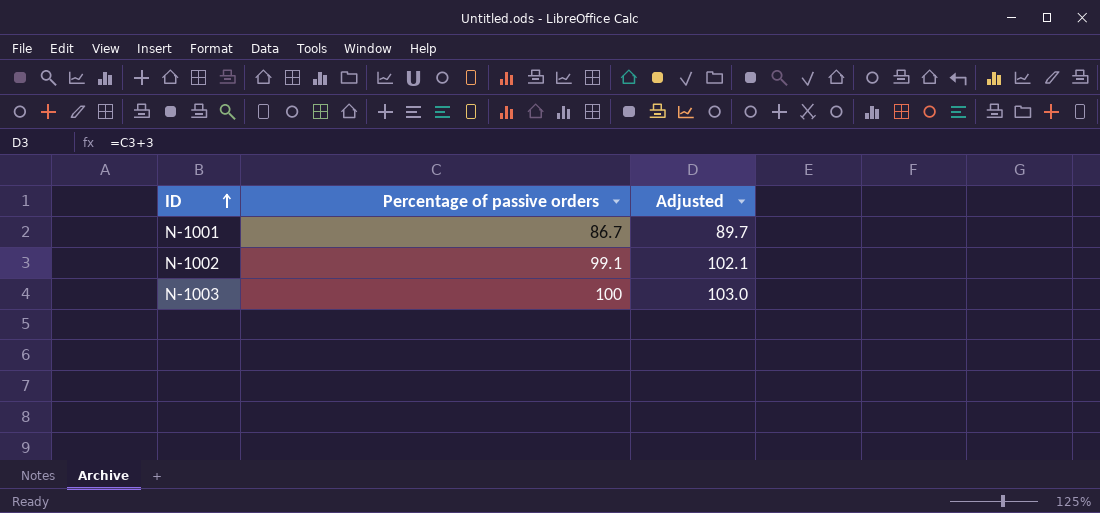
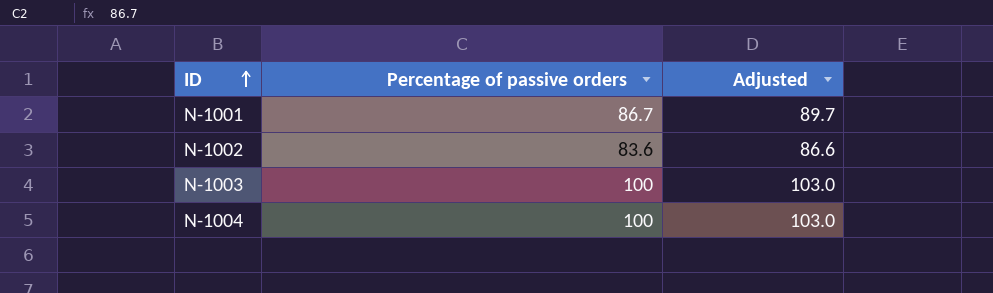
N-1002 | Percentage of passive orders: 99.1 -> 83.6
N-1002 | Adjusted: 102.1 -> 86.6
row N-1004: none -> 100 | 103.0

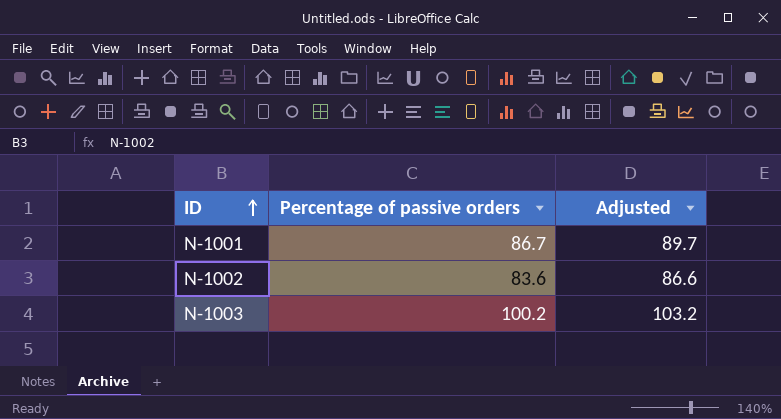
row N-1004: 100 | 103.0 -> none
N-1003 | Percentage of passive orders: 100 -> 100.2
N-1003 | Adjusted: 103.0 -> 103.2

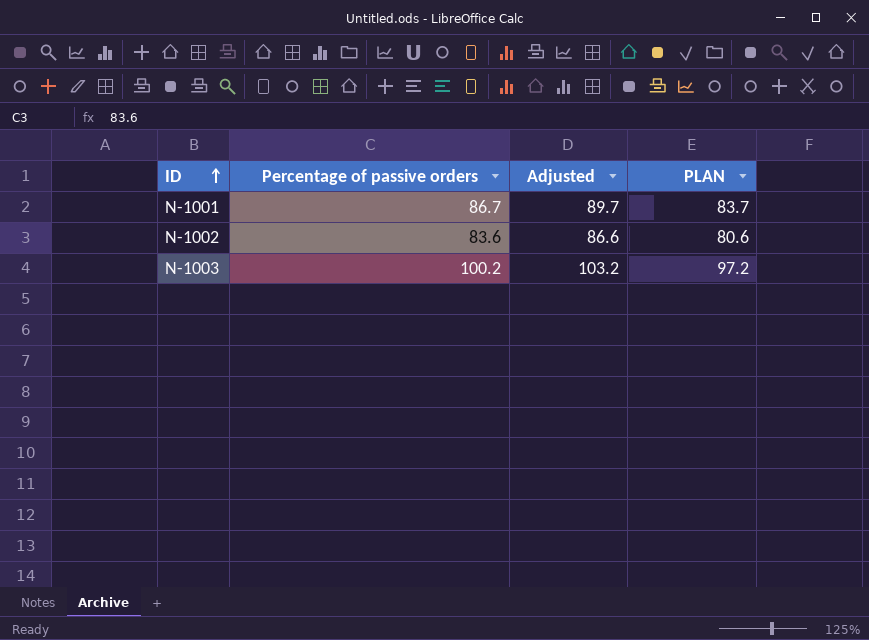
column PLAN | formula: none -> [Percentage of passive orders] - 3

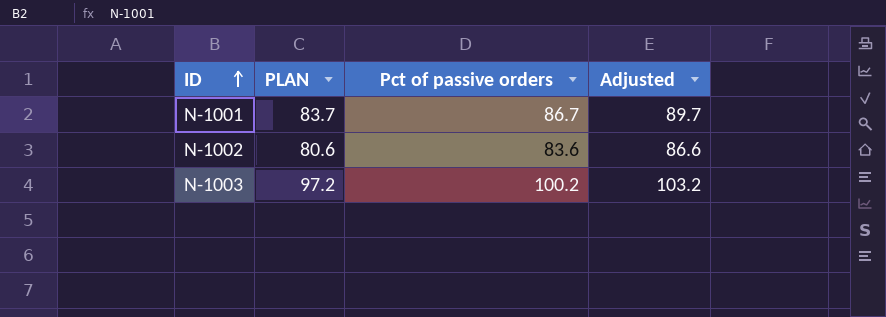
column PLAN | position: 4 -> 2
column name: Percentage of passive orders -> Pct of passive orders

